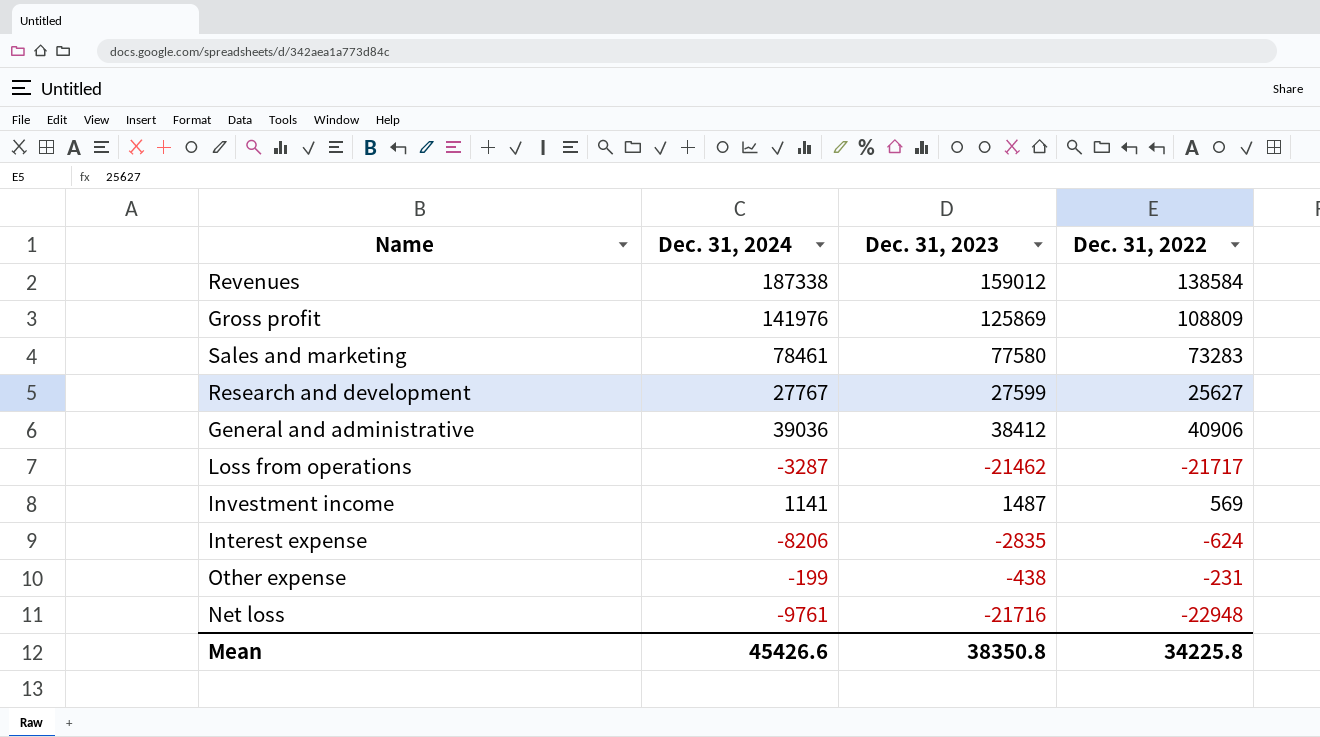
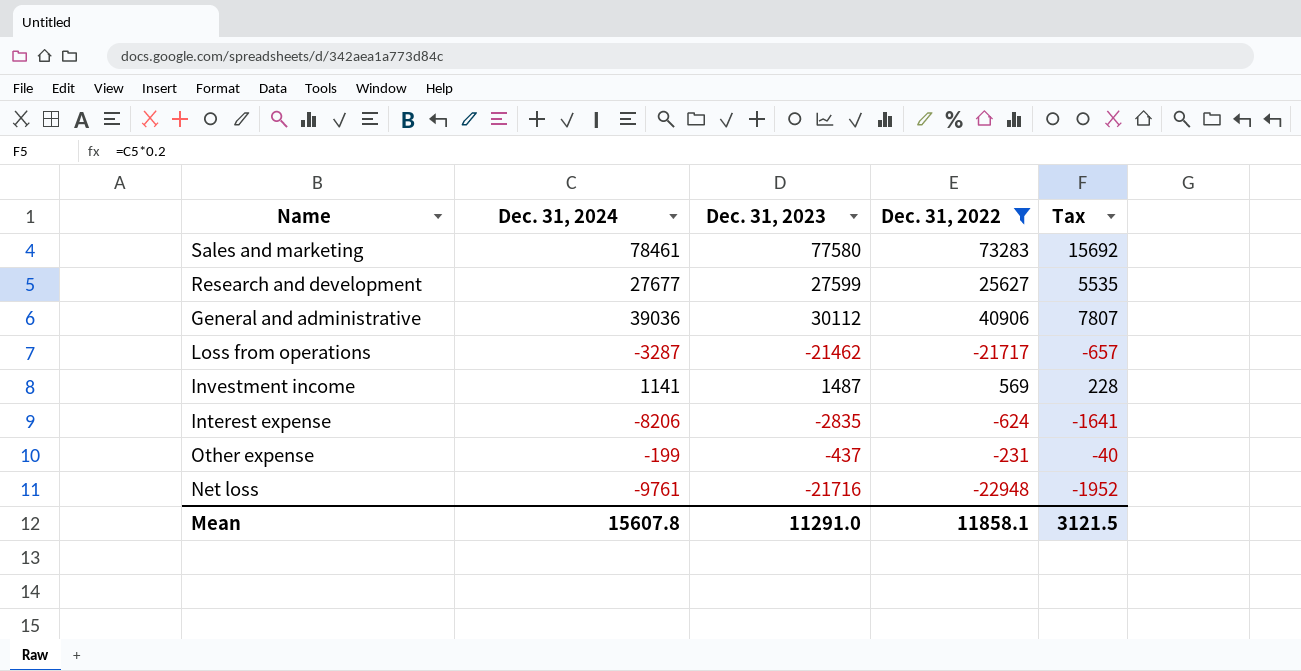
filter: none -> Dec. 31, 2022 <= 73283
column Tax | formula: none -> [Dec. 31, 2024] * 0.2
Research and development | Dec. 31, 2024: 27767 -> 27677
General and administrative | Dec. 31, 2023: 38412 -> 30112
Other expense | Dec. 31, 2023: -438 -> -437
Mean | Dec. 31, 2024: 45426.6 -> 15607.8
Mean | Dec. 31, 2023: 38350.8 -> 11291.0
Mean | Dec. 31, 2022: 34225.8 -> 11858.1

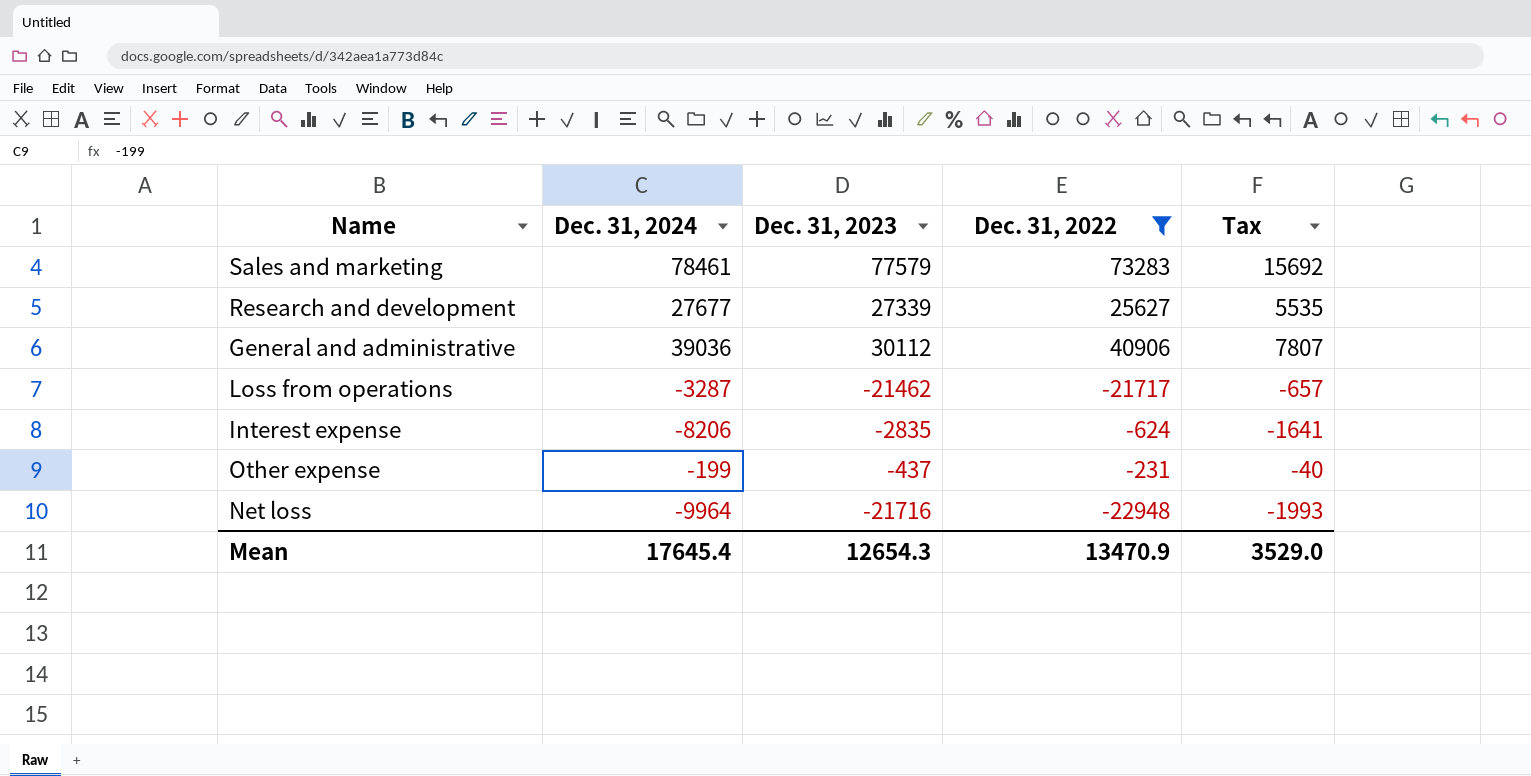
row Investment income: 1141 | 1487 | 569 | 228 -> none
Sales and marketing | Dec. 31, 2023: 77580 -> 77579
Research and development | Dec. 31, 2023: 27599 -> 27339
Net loss | Dec. 31, 2024: -9761 -> -9964
Net loss | Tax: -1952 -> -1993
Mean | Dec. 31, 2024: 15607.8 -> 17645.4
Mean | Dec. 31, 2023: 11291.0 -> 12654.3
Mean | Dec. 31, 2022: 11858.1 -> 13470.9
Mean | Tax: 3121.5 -> 3529.0

